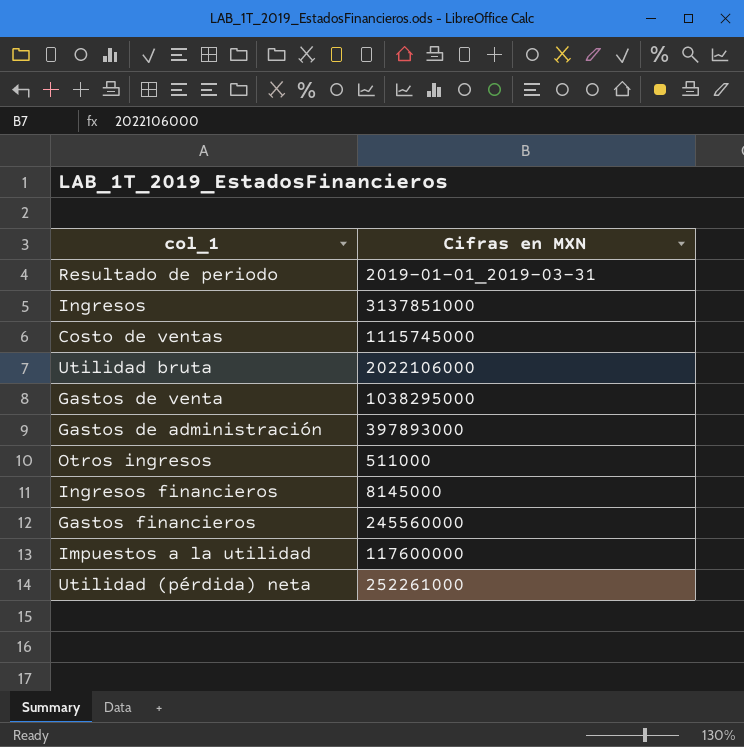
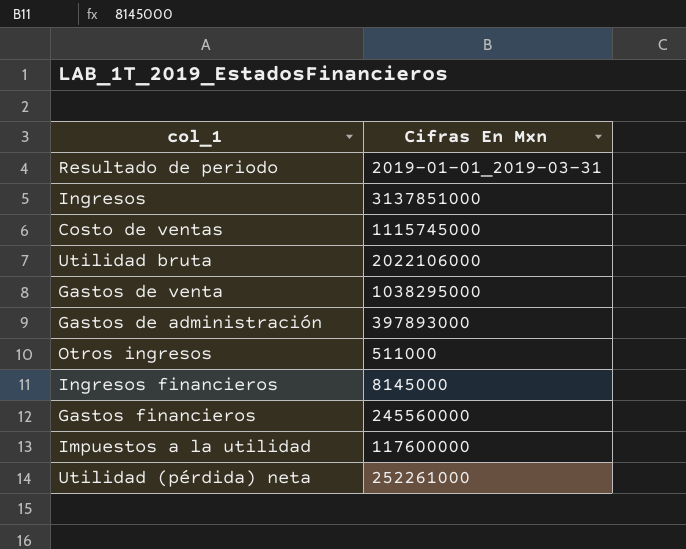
column name: Cifras en MXN -> Cifras En Mxn

